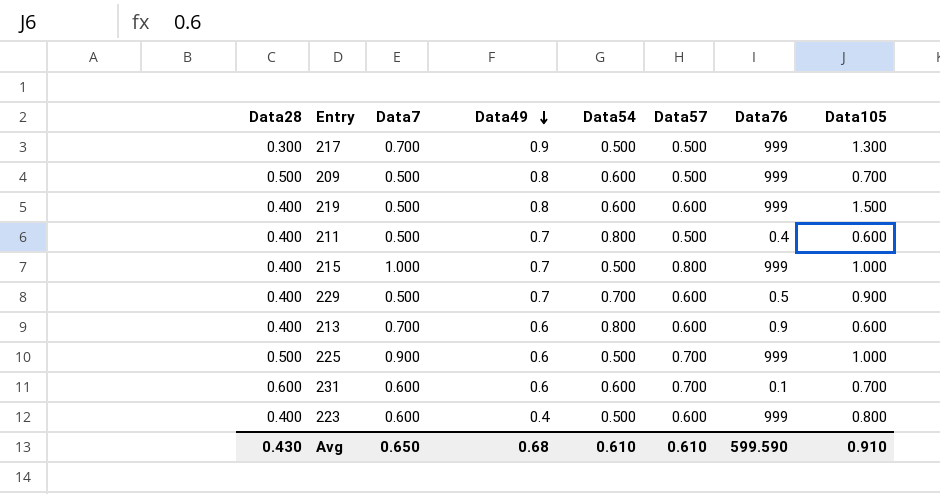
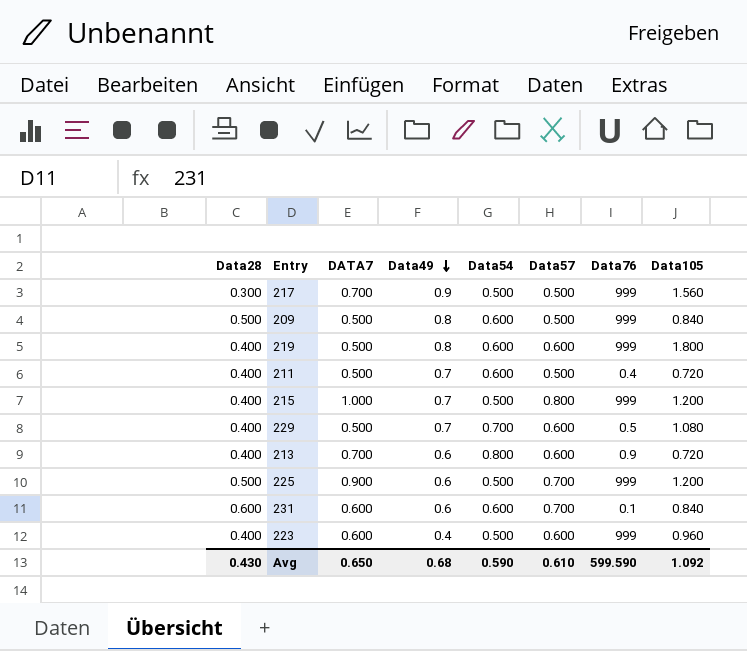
column name: Data7 -> DATA7
217 | Data105: 1.300 -> 1.560
209 | Data105: 0.700 -> 0.840
219 | Data105: 1.500 -> 1.800
211 | Data54: 0.800 -> 0.600
211 | Data105: 0.600 -> 0.720
215 | Data105: 1.000 -> 1.200
229 | Data105: 0.900 -> 1.080
213 | Data105: 0.600 -> 0.720
225 | Data105: 1.000 -> 1.200
231 | Data105: 0.700 -> 0.840
223 | Data105: 0.800 -> 0.960
Avg | Data54: 0.610 -> 0.590
Avg | Data105: 0.910 -> 1.092

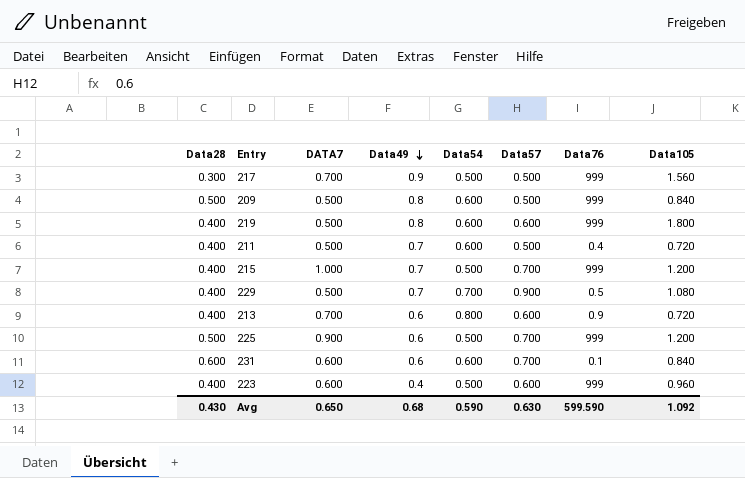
215 | Data57: 0.800 -> 0.700
229 | Data57: 0.600 -> 0.900
Avg | Data57: 0.610 -> 0.630

